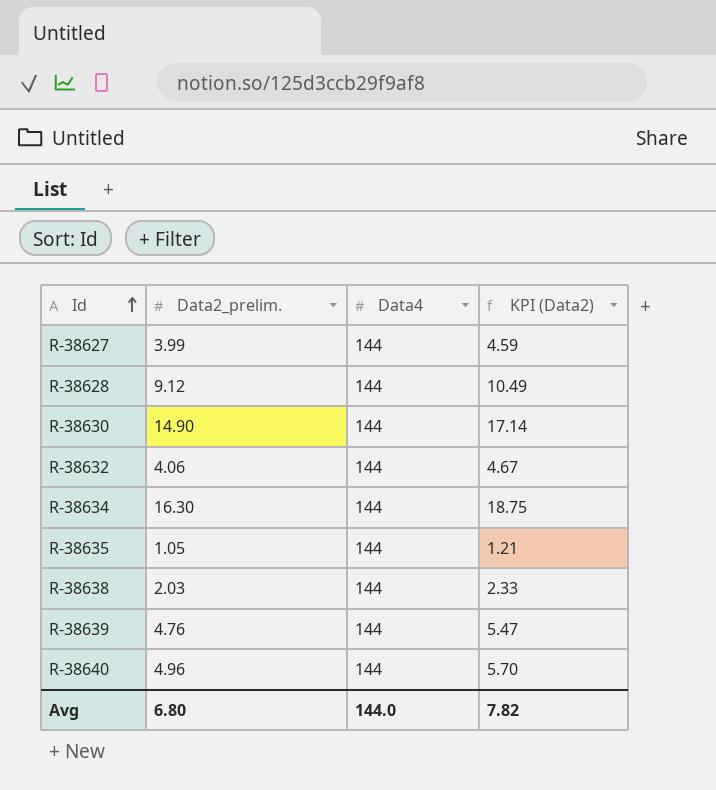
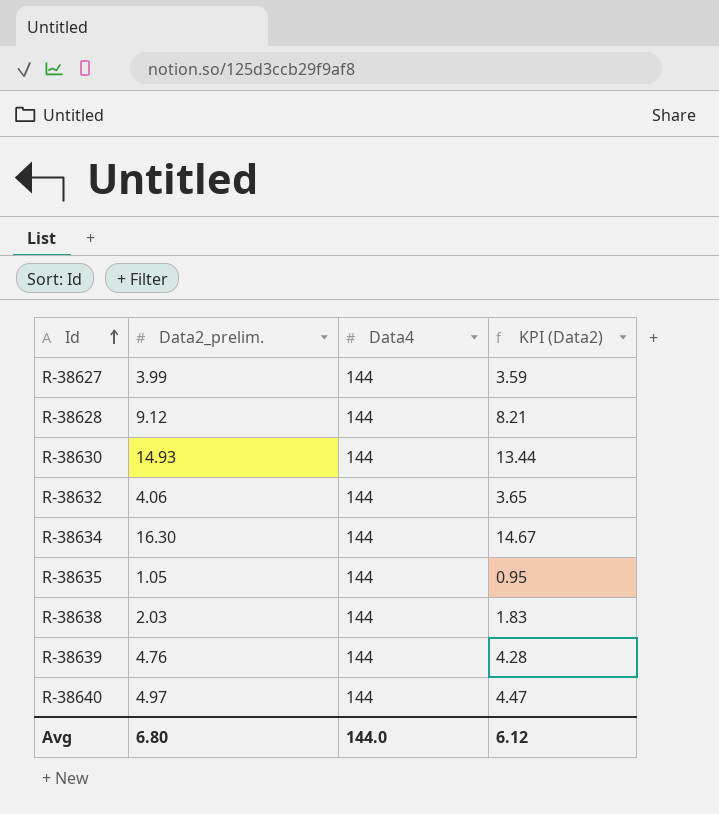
column KPI (Data2) | formula: [Data2_prelim.] * 1.15 -> [Data2_prelim.] * 0.9
R-38630 | Data2_prelim.: 14.90 -> 14.93
R-38640 | Data2_prelim.: 4.96 -> 4.97
Avg | KPI (Data2): 7.82 -> 6.12

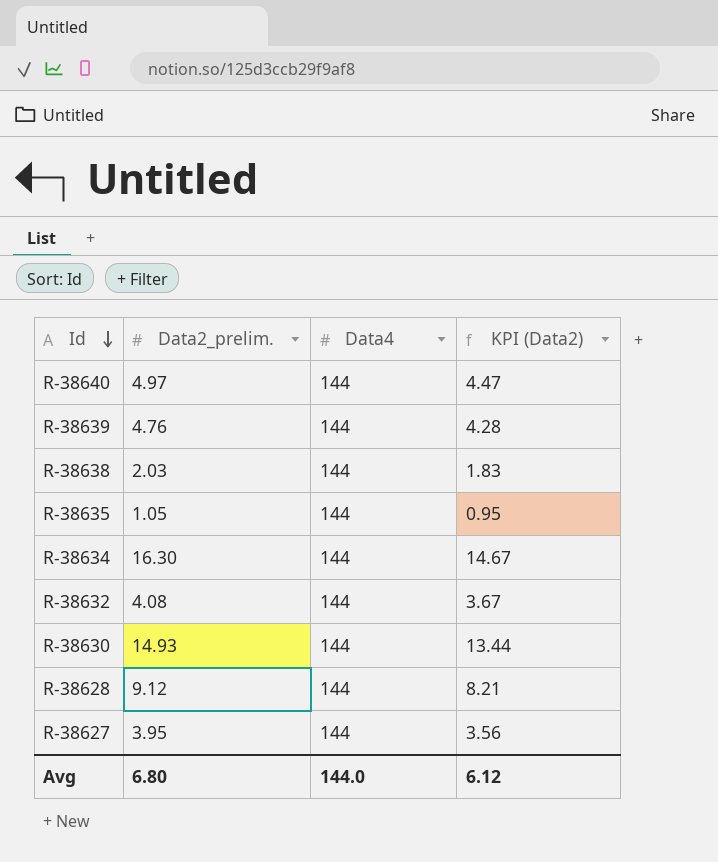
row order: Id ascending -> Id descending
R-38632 | Data2_prelim.: 4.06 -> 4.08
R-38632 | KPI (Data2): 3.65 -> 3.67
R-38627 | Data2_prelim.: 3.99 -> 3.95
R-38627 | KPI (Data2): 3.59 -> 3.56

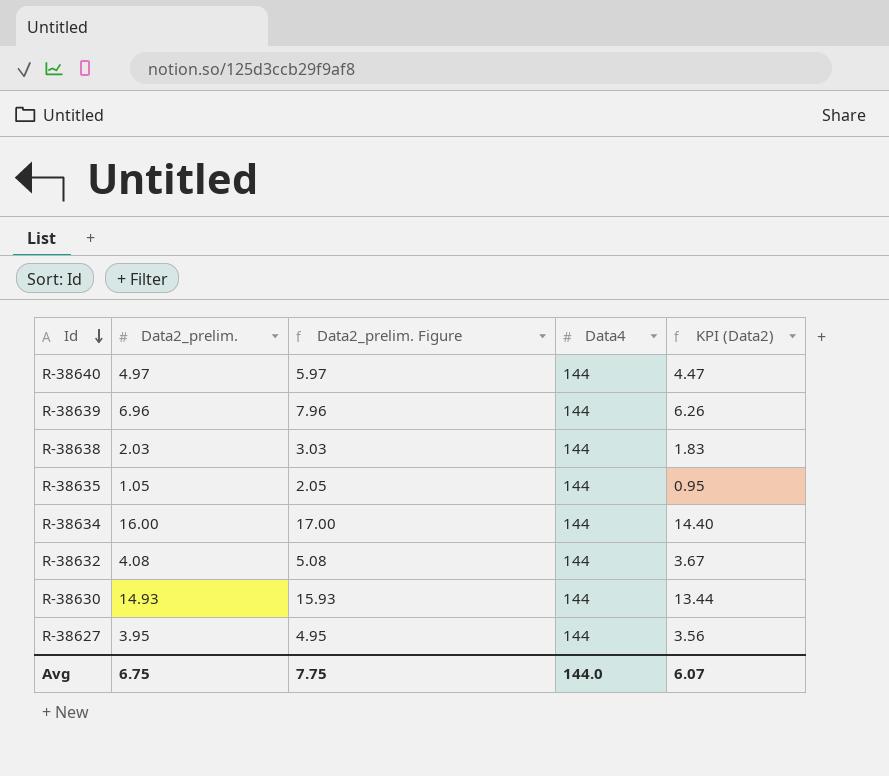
column Data2_prelim. Figure | formula: none -> [Data2_prelim.] + 1
row R-38628: 9.12 | 144 | 8.21 -> none
R-38639 | Data2_prelim.: 4.76 -> 6.96
R-38639 | KPI (Data2): 4.28 -> 6.26
R-38634 | Data2_prelim.: 16.30 -> 16.00
R-38634 | KPI (Data2): 14.67 -> 14.40
Avg | Data2_prelim.: 6.80 -> 6.75
Avg | KPI (Data2): 6.12 -> 6.07

